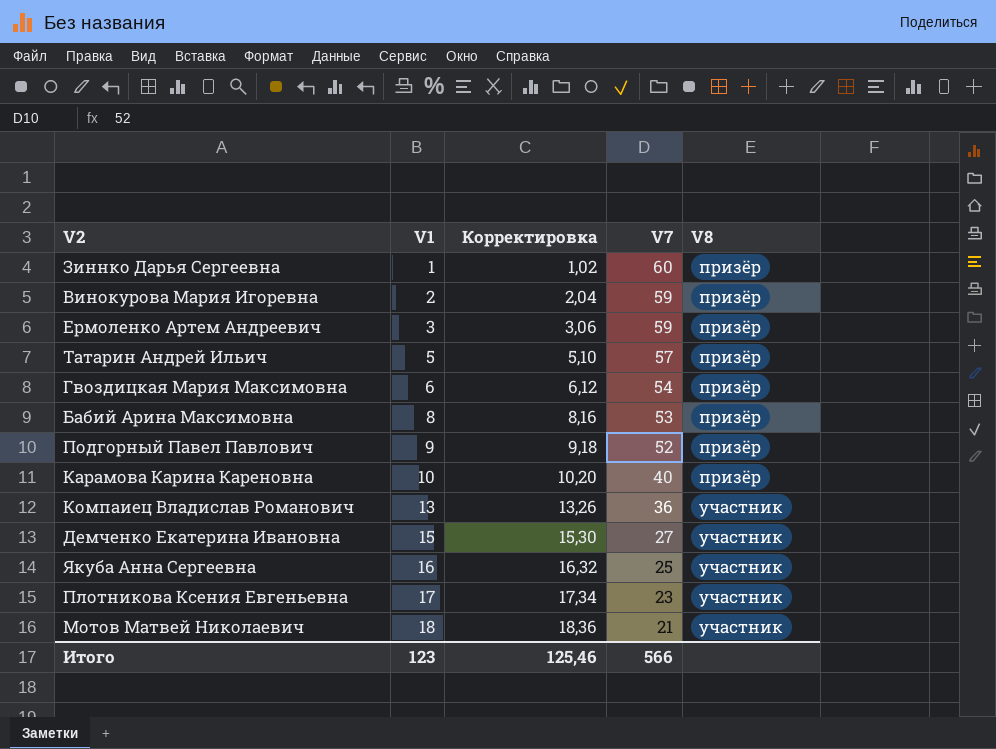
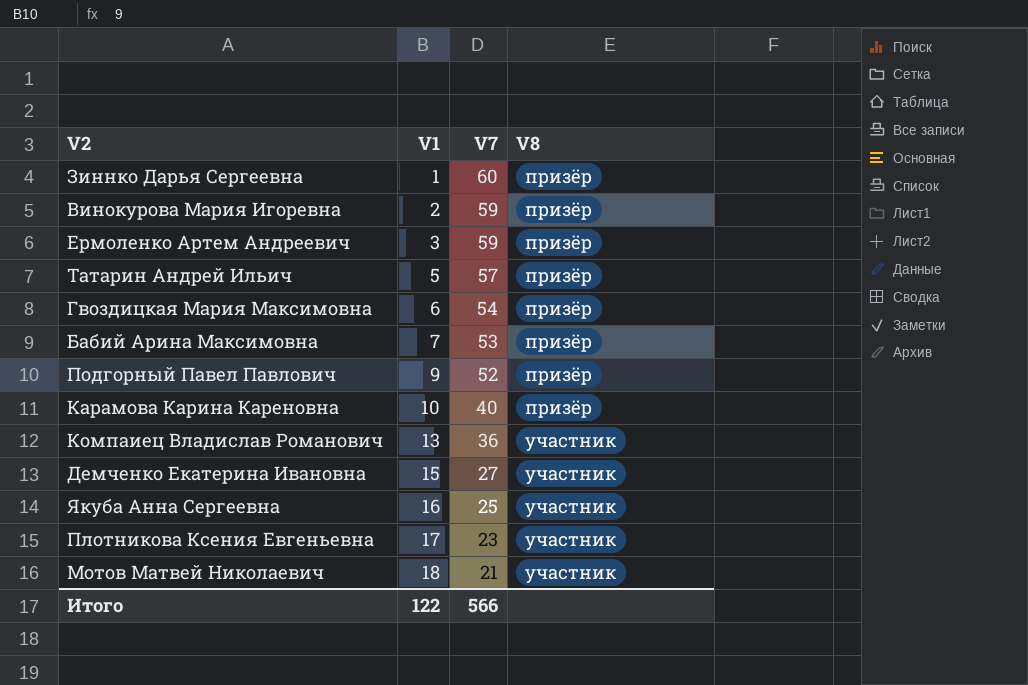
column Корректировка | formula: [V1] * 1,02 -> none
Бабий Арина Максимовна | V1: 8 -> 7
Итого | V1: 123 -> 122

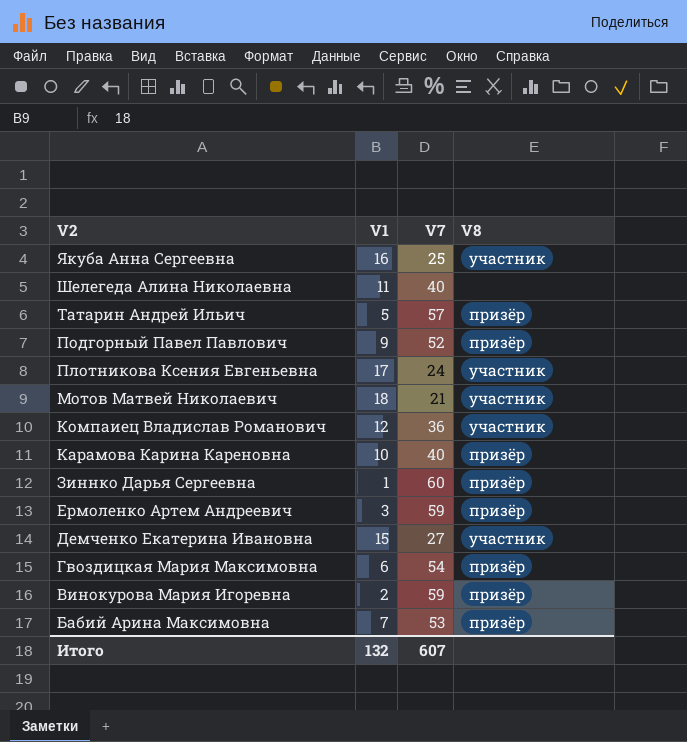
row order: V1 ascending -> V2 descending
row Шелегеда Алина Николаевна: none -> 11 | 40 | none
Плотникова Ксения Евгеньевна | V7: 23 -> 24
Компаиец Владислав Романович | V1: 13 -> 12
Итого | V1: 122 -> 132
Итого | V7: 566 -> 607

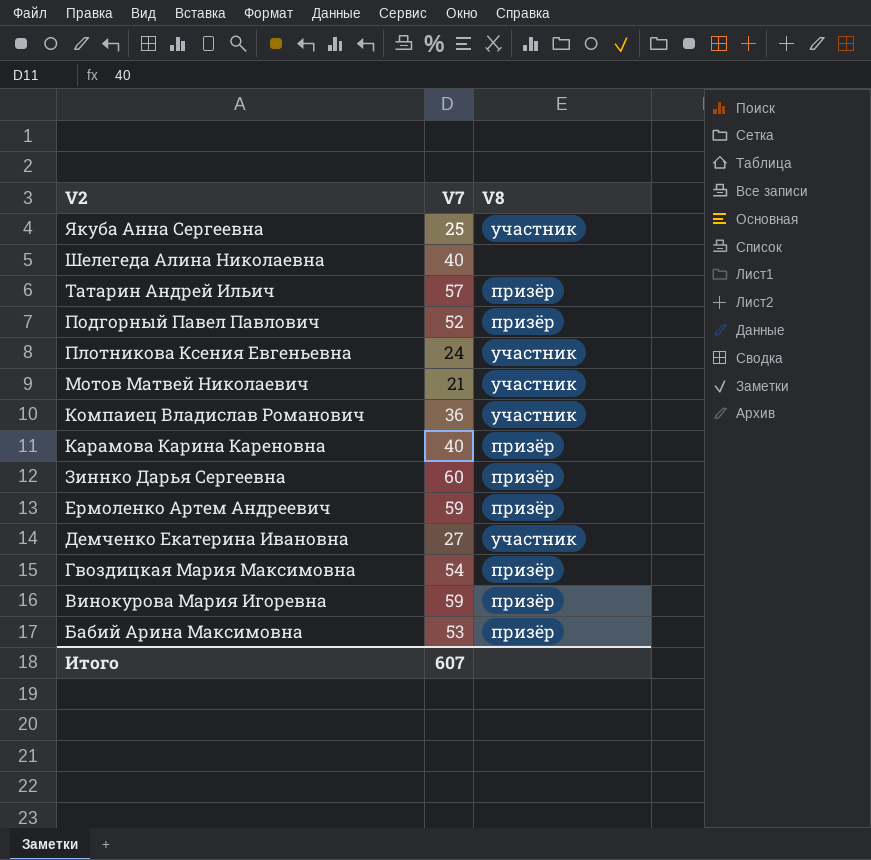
column V1 | position: 2 -> none

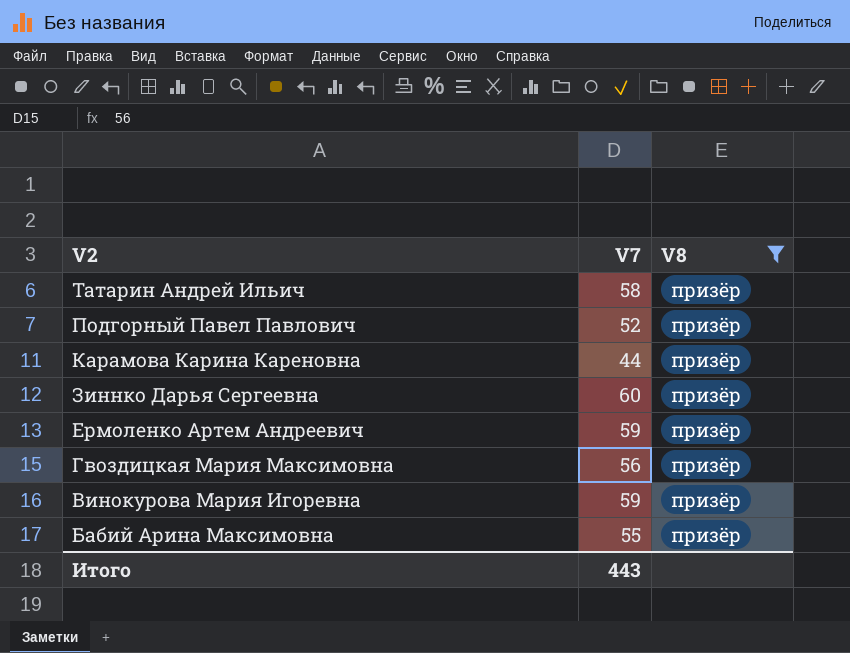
filter: none -> V8 = призёр
Татарин Андрей Ильич | V7: 57 -> 58
Карамова Карина Кареновна | V7: 40 -> 44
Гвоздицкая Мария Максимовна | V7: 54 -> 56
Бабий Арина Максимовна | V7: 53 -> 55
Итого | V7: 607 -> 443

